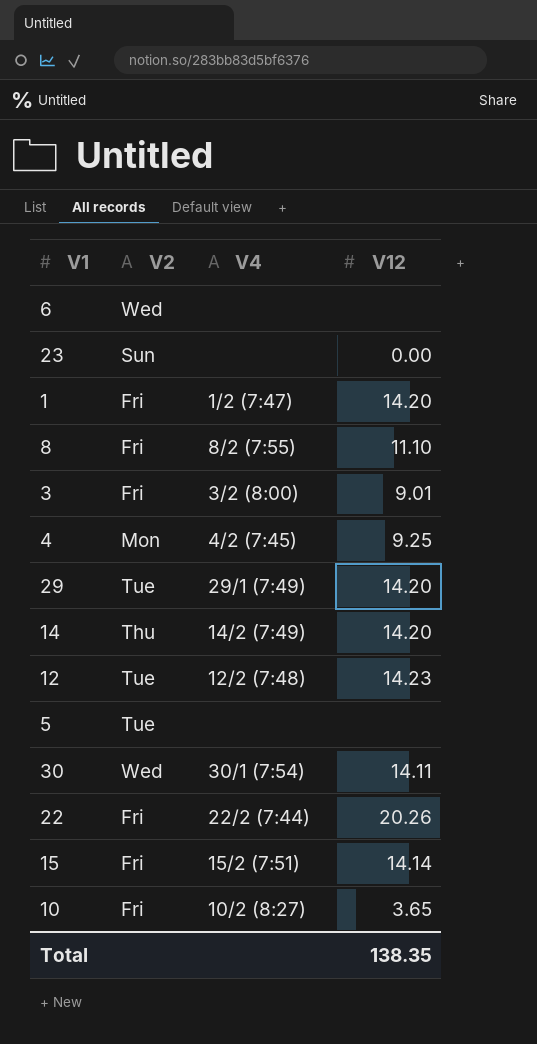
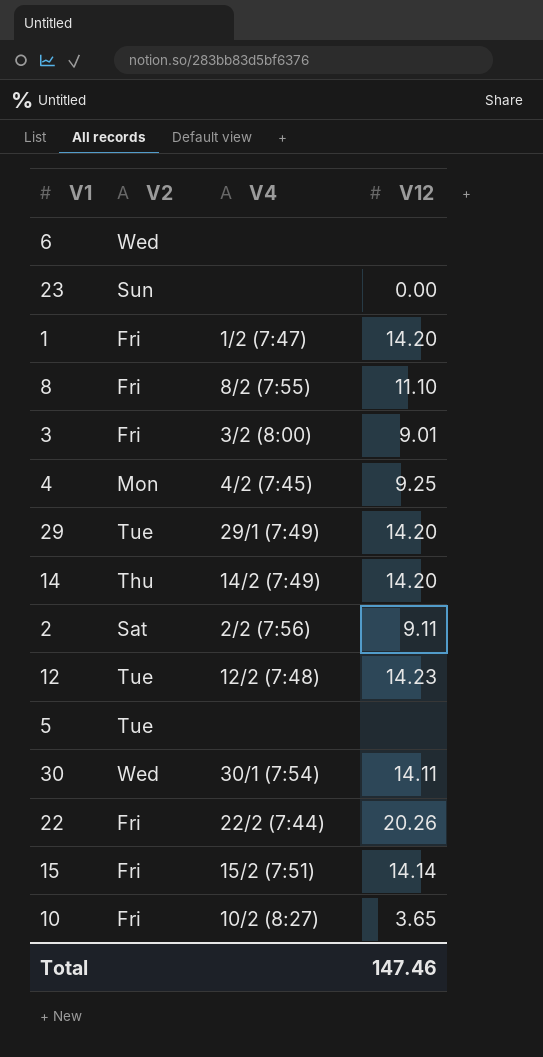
row 2: none -> Sat | 2/2 (7:56) | 9.11
Total | V12: 138.35 -> 147.46

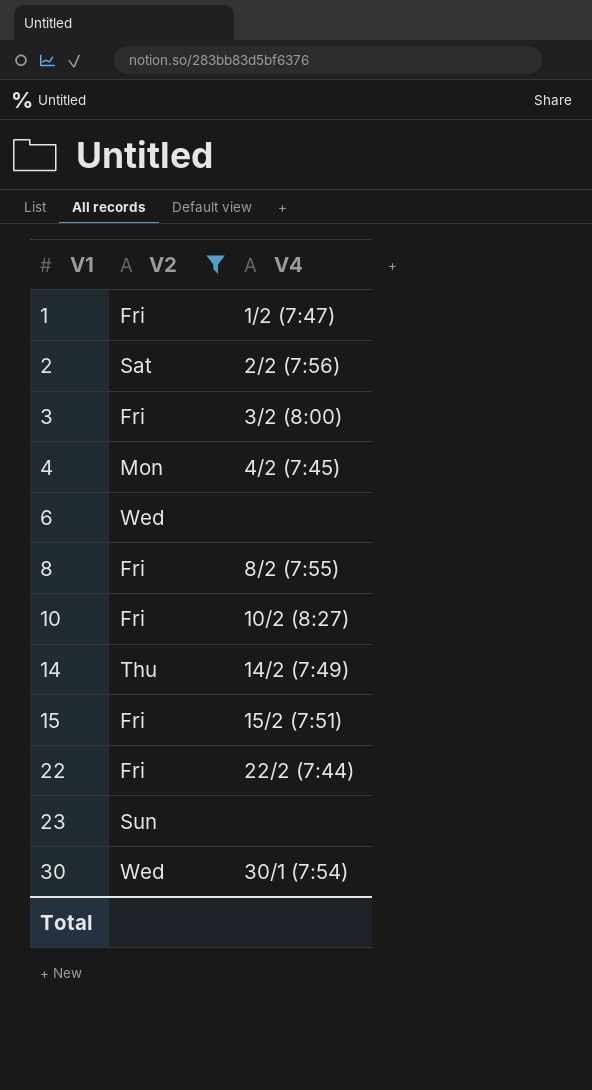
filter: none -> V2 != Tue
row order: none -> V1 ascending
column V12 | position: 4 -> none

